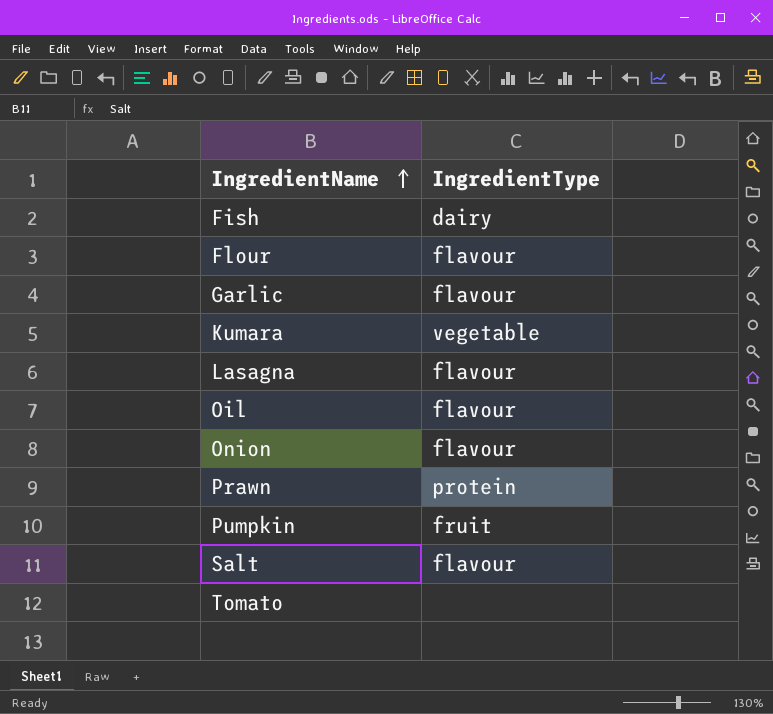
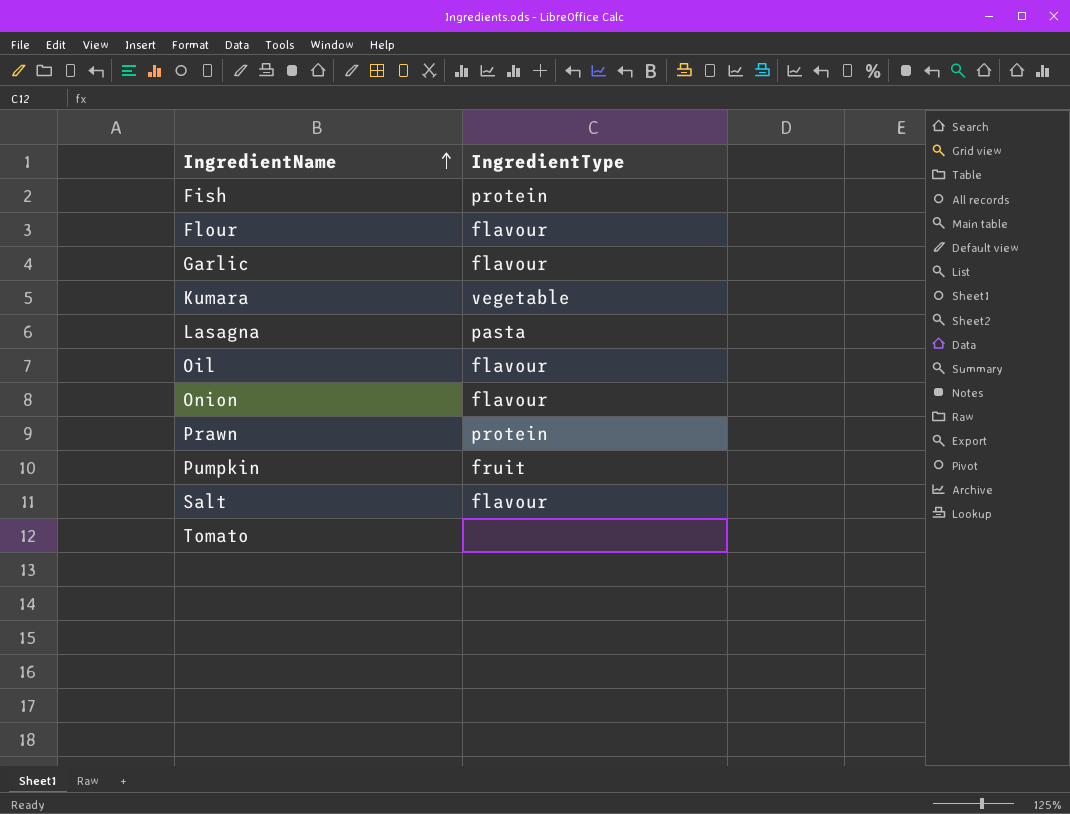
Fish | IngredientType: dairy -> protein
Lasagna | IngredientType: flavour -> pasta

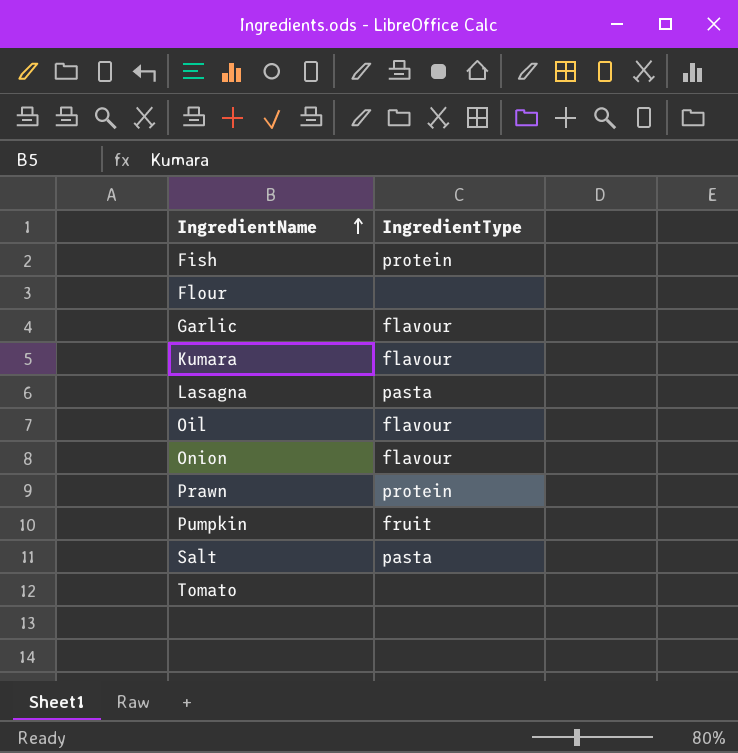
Flour | IngredientType: flavour -> none
Kumara | IngredientType: vegetable -> flavour
Salt | IngredientType: flavour -> pasta

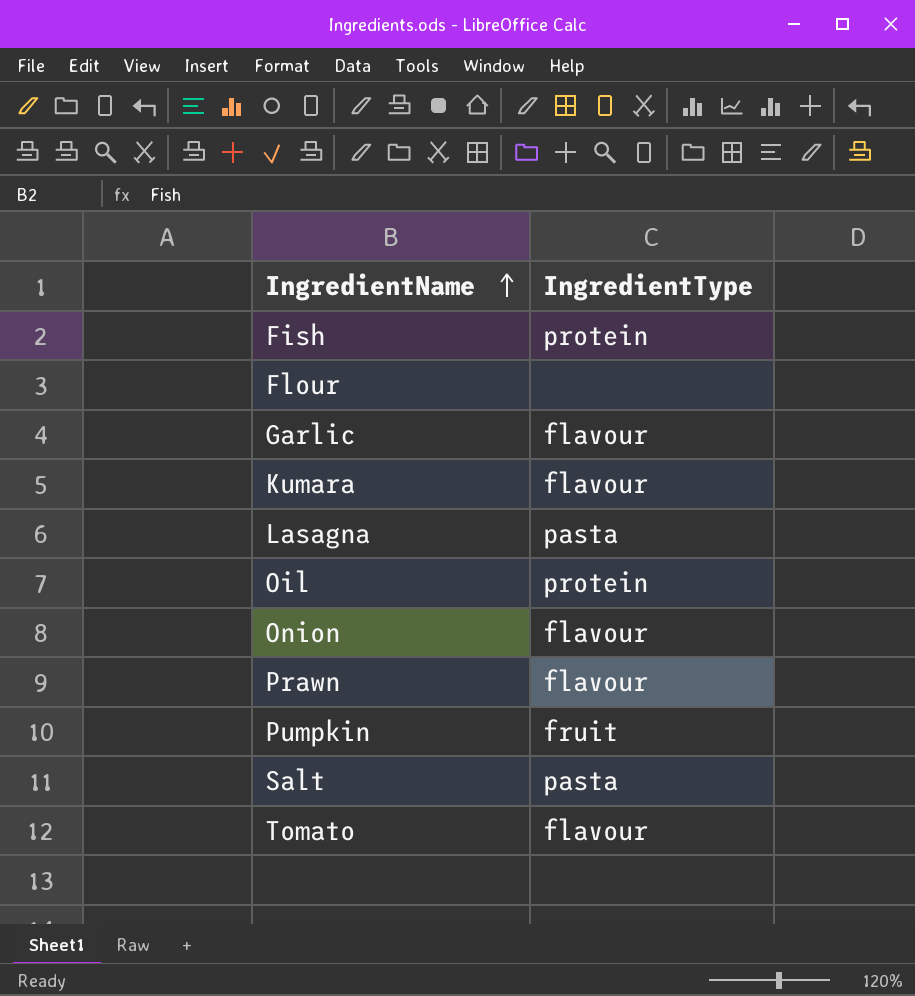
Oil | IngredientType: flavour -> protein
Prawn | IngredientType: protein -> flavour
Tomato | IngredientType: none -> flavour

